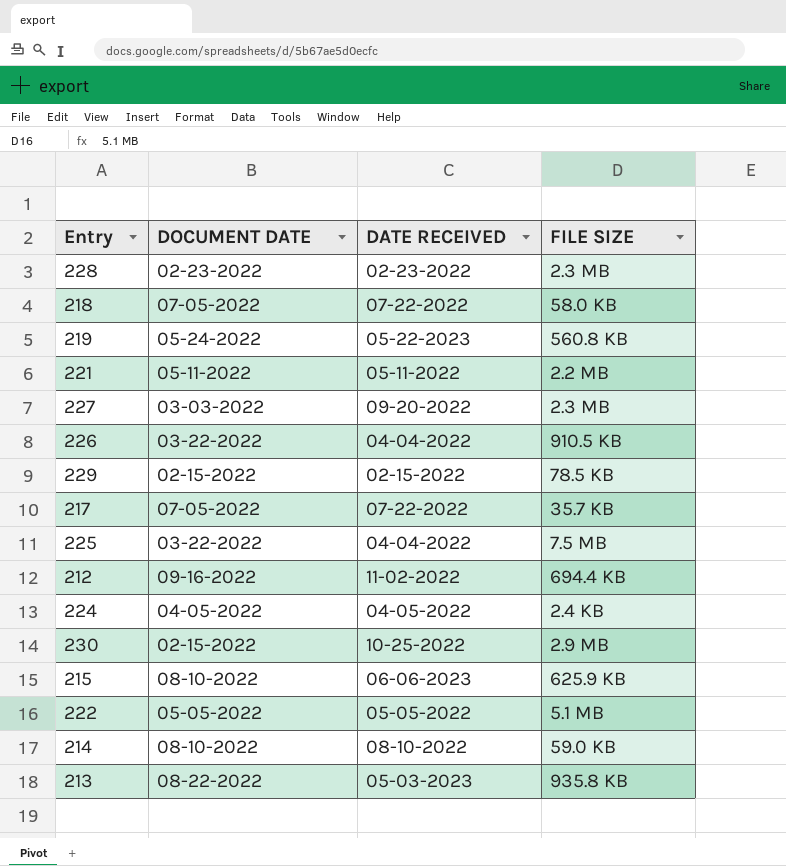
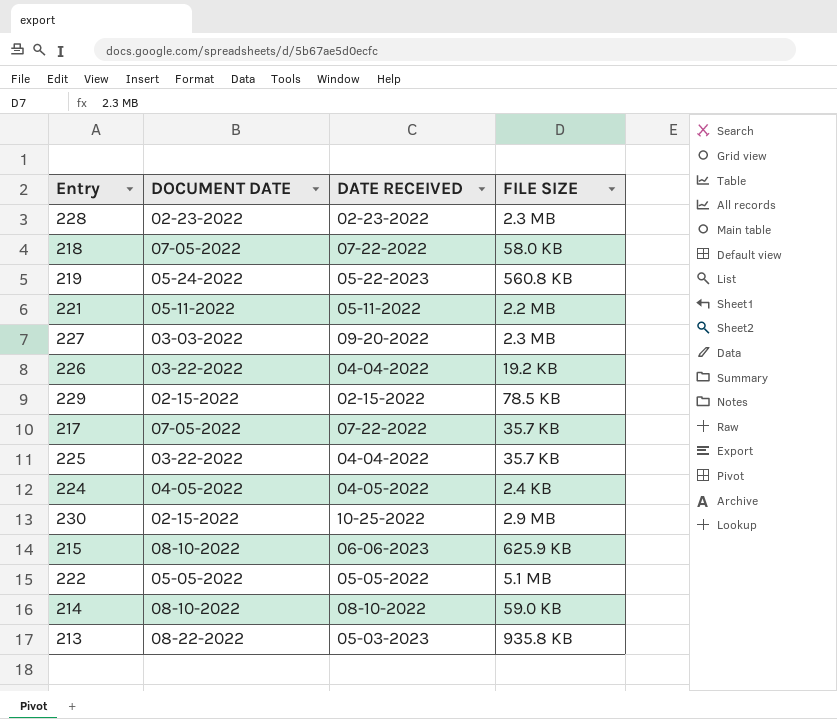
row 212: 09-16-2022 | 11-02-2022 | 694.4 KB -> none
226 | FILE SIZE: 910.5 KB -> 19.2 KB
225 | FILE SIZE: 7.5 MB -> 35.7 KB

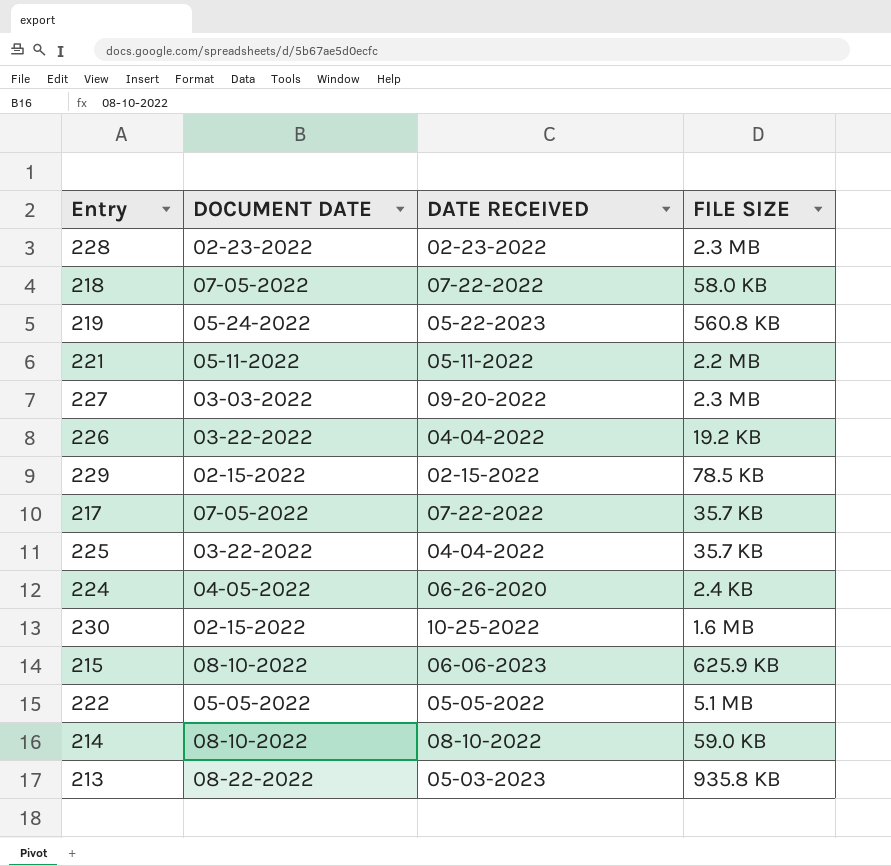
224 | DATE RECEIVED: 04-05-2022 -> 06-26-2020
230 | FILE SIZE: 2.9 MB -> 1.6 MB

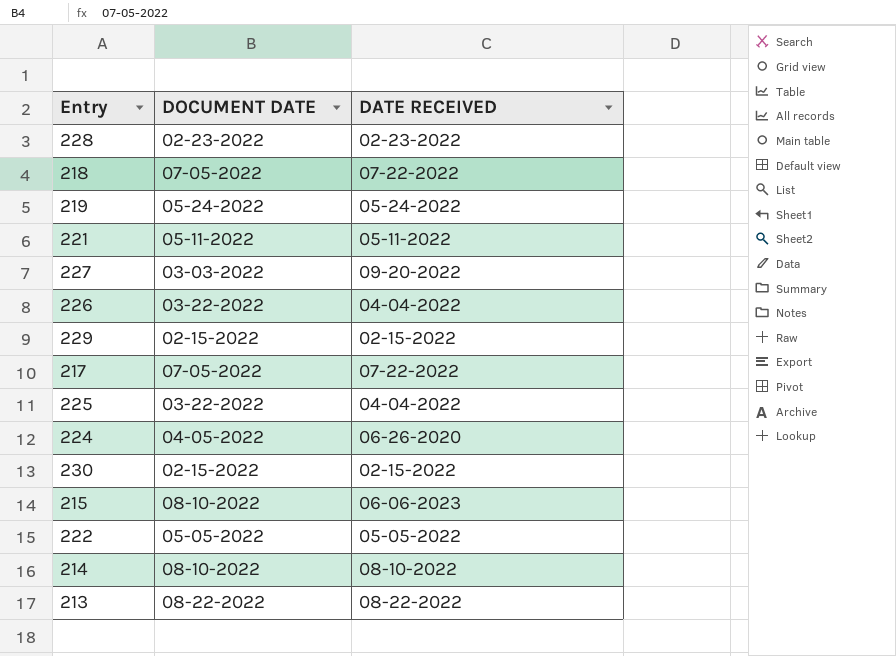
column FILE SIZE | position: 4 -> none
219 | DATE RECEIVED: 05-22-2023 -> 05-24-2022
230 | DATE RECEIVED: 10-25-2022 -> 02-15-2022
213 | DATE RECEIVED: 05-03-2023 -> 08-22-2022

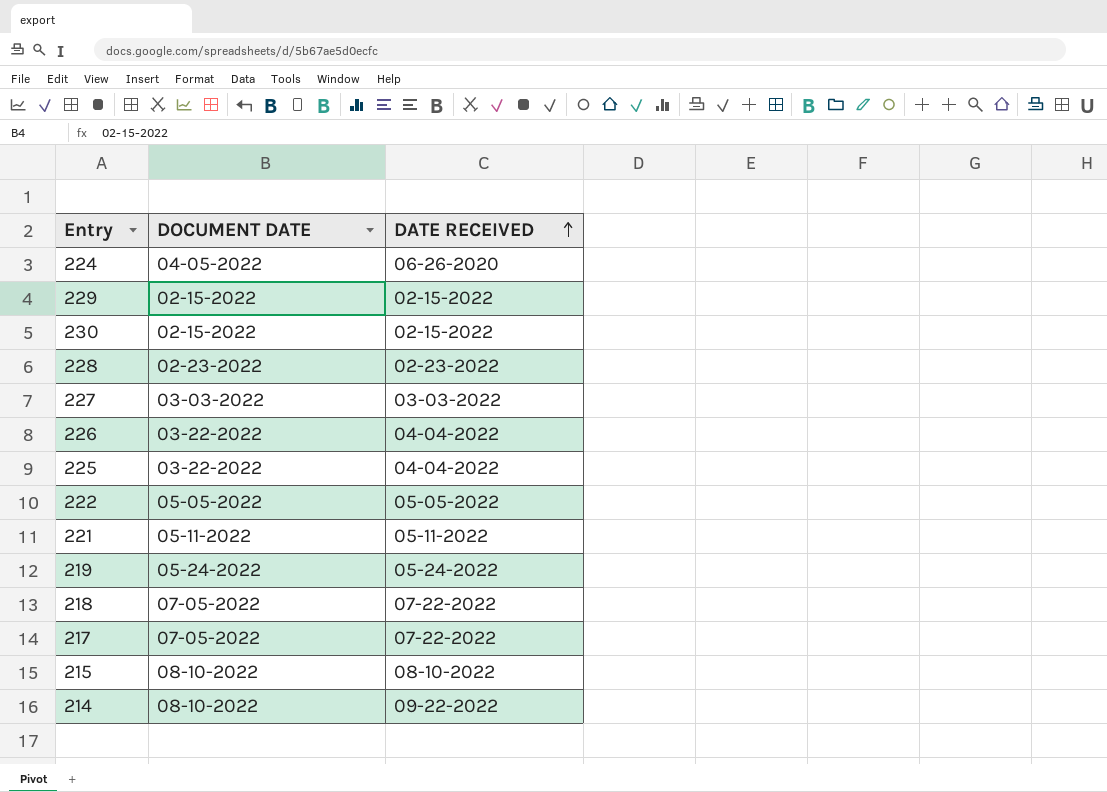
row order: none -> DATE RECEIVED ascending
row 213: 08-22-2022 | 08-22-2022 -> none
227 | DATE RECEIVED: 09-20-2022 -> 03-03-2022
215 | DATE RECEIVED: 06-06-2023 -> 08-10-2022
214 | DATE RECEIVED: 08-10-2022 -> 09-22-2022

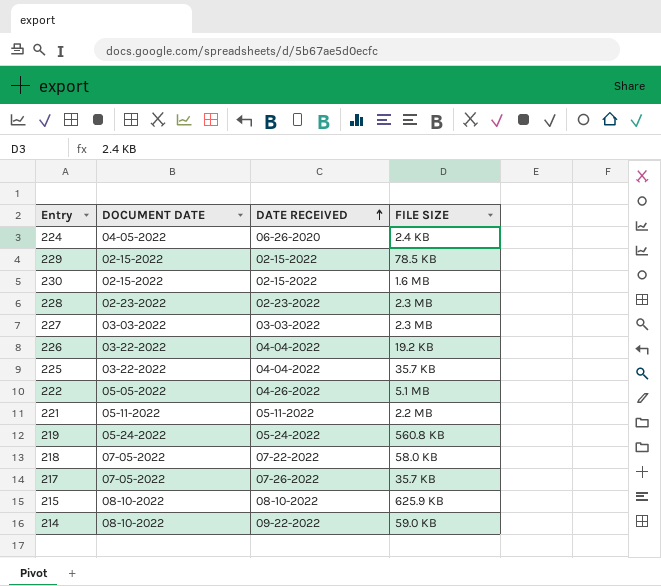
column FILE SIZE | position: none -> 4
222 | DATE RECEIVED: 05-05-2022 -> 04-26-2022
217 | DATE RECEIVED: 07-22-2022 -> 07-26-2022

